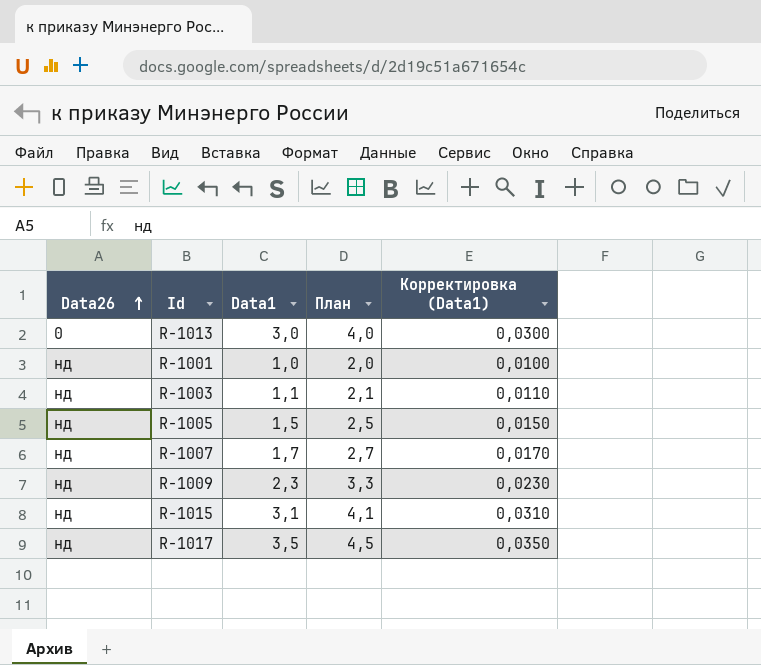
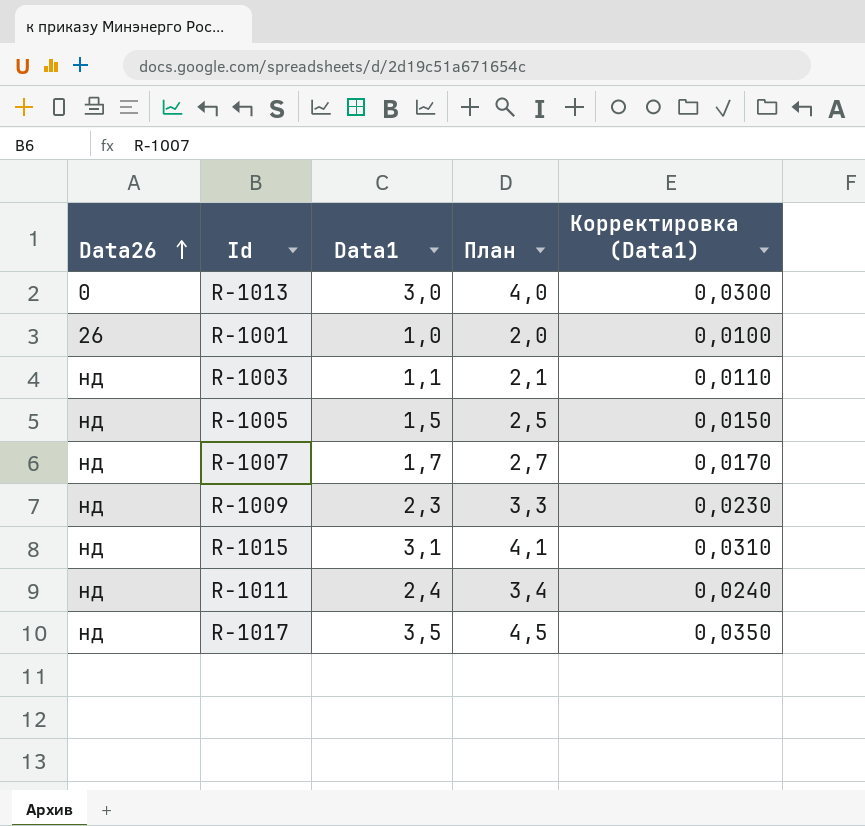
R-1001 | Data26: нд -> 26
row R-1011: none -> нд | 2,4 | 3,4 | 0,0240

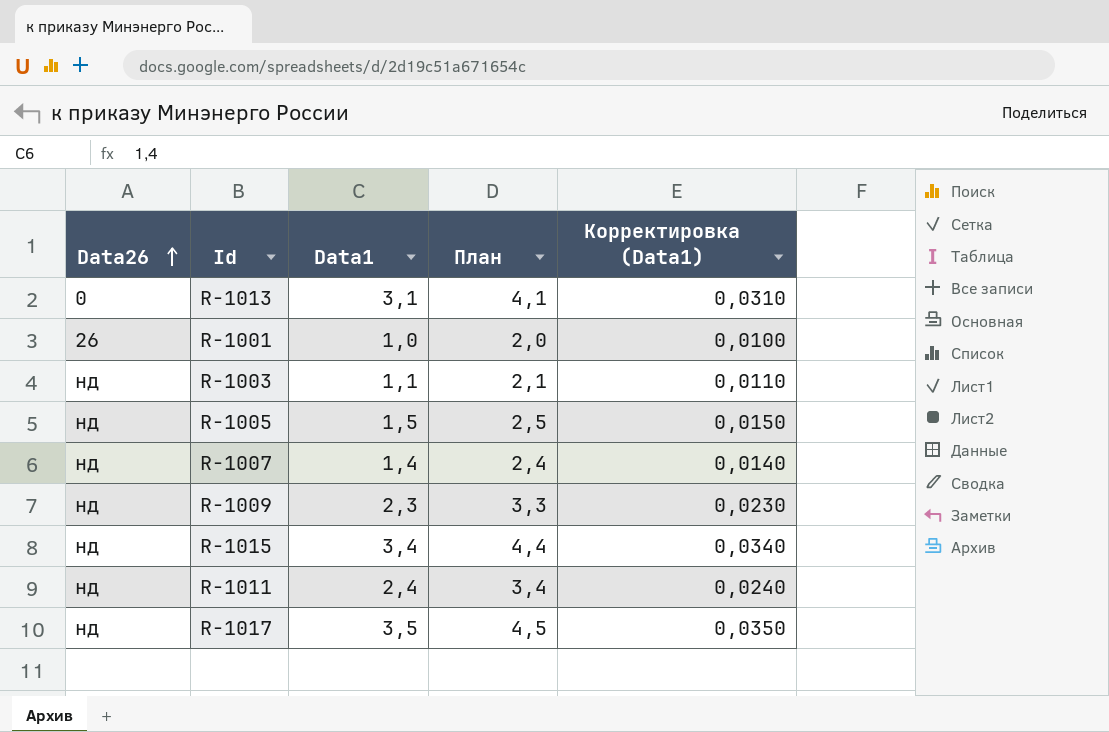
R-1013 | Data1: 3,0 -> 3,1
R-1013 | План: 4,0 -> 4,1
R-1013 | Корректировка (Data1): 0,0300 -> 0,0310
R-1007 | Data1: 1,7 -> 1,4
R-1007 | План: 2,7 -> 2,4
R-1007 | Корректировка (Data1): 0,0170 -> 0,0140
R-1015 | Data1: 3,1 -> 3,4
R-1015 | План: 4,1 -> 4,4
R-1015 | Корректировка (Data1): 0,0310 -> 0,0340

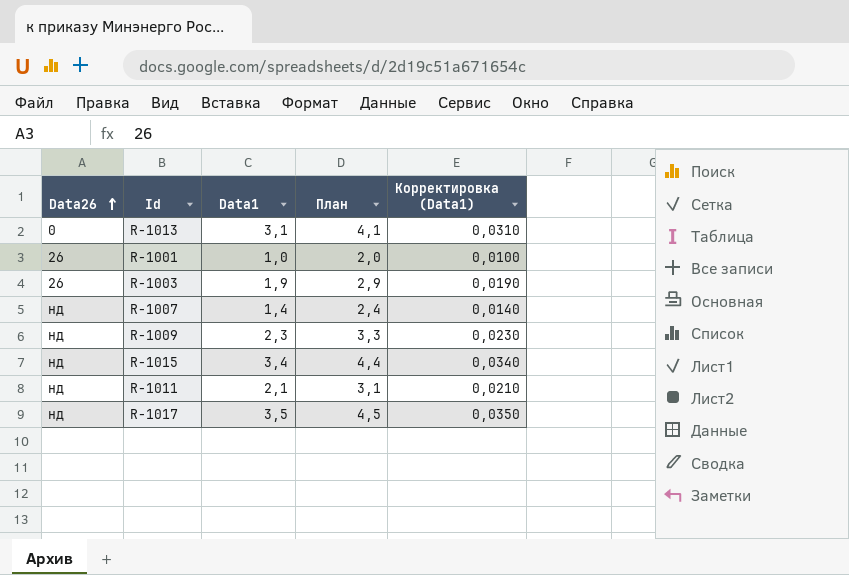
row R-1005: нд | 1,5 | 2,5 | 0,0150 -> none
R-1003 | Data26: нд -> 26
R-1003 | Data1: 1,1 -> 1,9
R-1003 | План: 2,1 -> 2,9
R-1003 | Корректировка (Data1): 0,0110 -> 0,0190
R-1011 | Data1: 2,4 -> 2,1
R-1011 | План: 3,4 -> 3,1
R-1011 | Корректировка (Data1): 0,0240 -> 0,0210

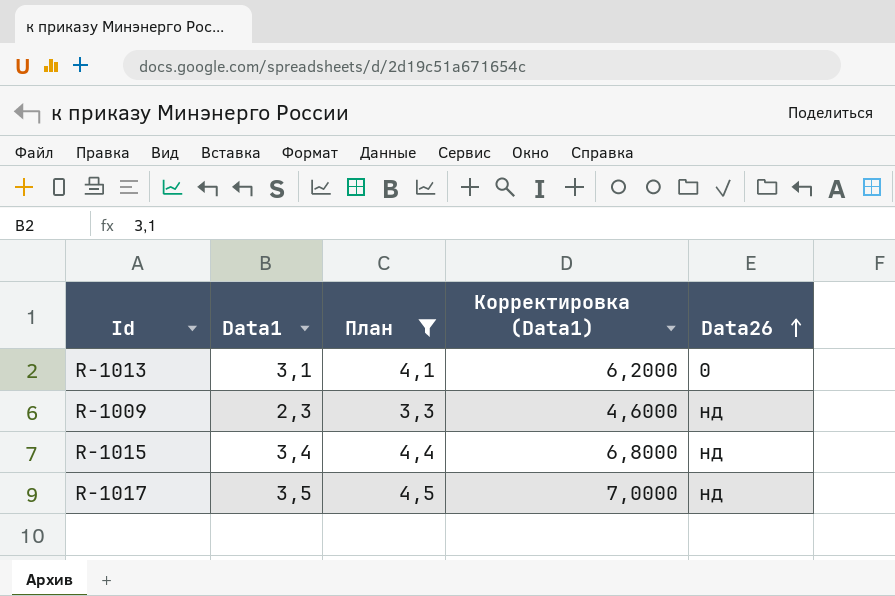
filter: none -> План >= 3,3
column Корректировка (Data1) | formula: [Data1] * 0,01 -> [Data1] * 2
column Data26 | position: 1 -> 5

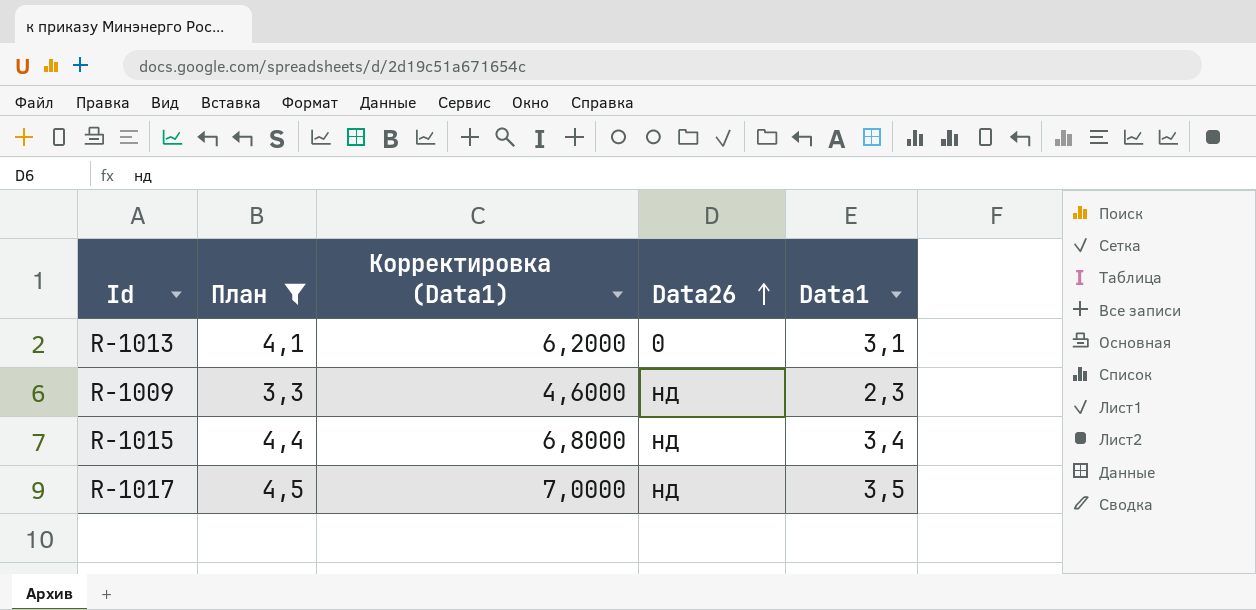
column Data1 | position: 2 -> 5

